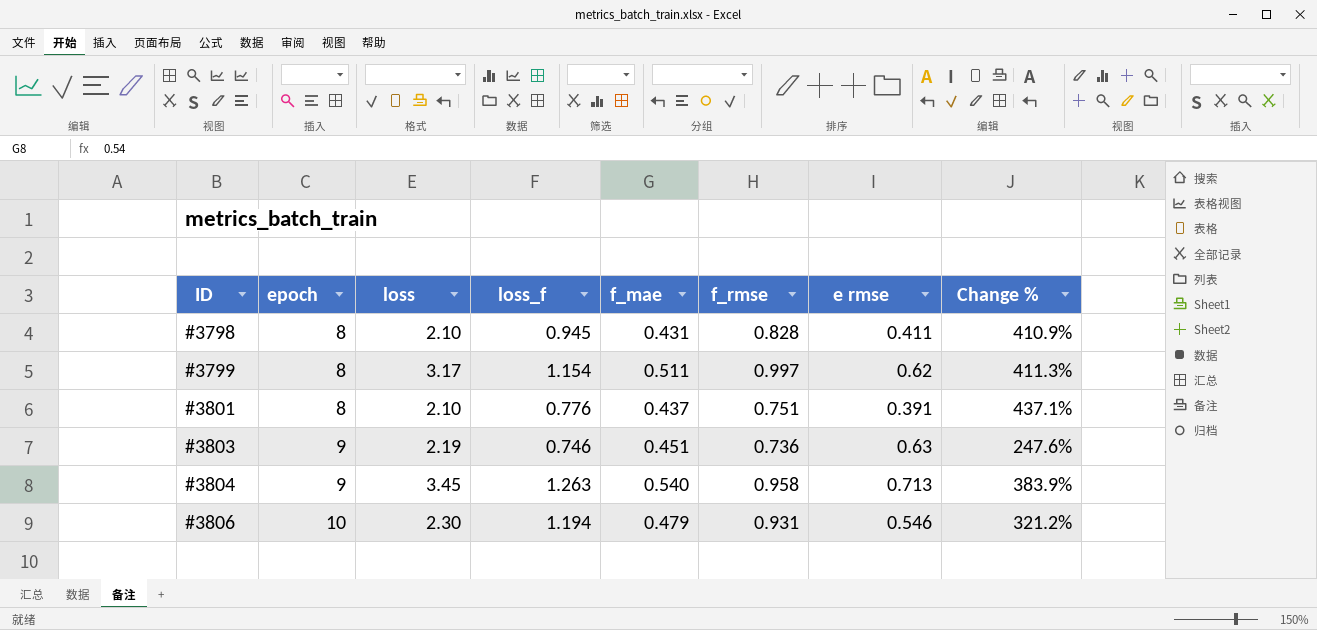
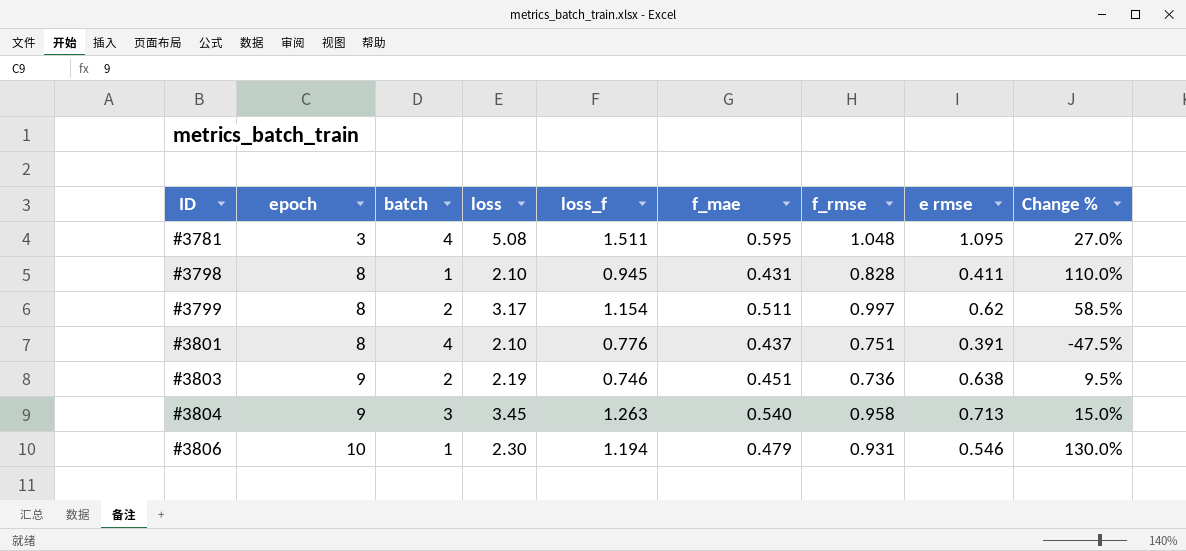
column batch | position: none -> 3
column Change % | formula: ([loss] - [e rmse]) / [e rmse] -> ([loss] - [batch]) / [batch]
row #3781: none -> 3 | 4 | 5.08 | 1.511 | 0.595 | 1.048 | 1.095 | 27.0%
#3803 | e rmse: 0.63 -> 0.638

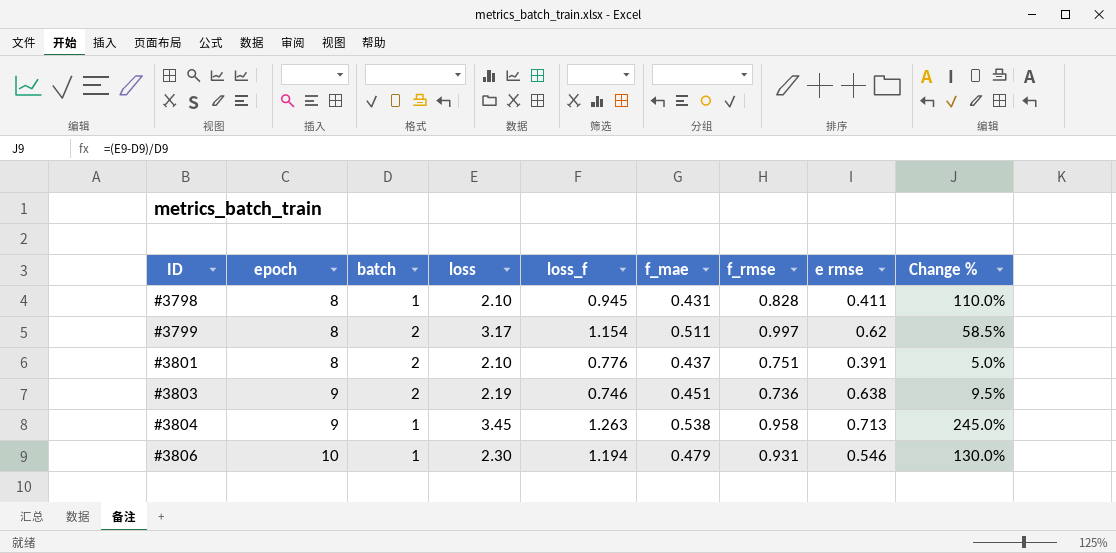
row #3781: 3 | 4 | 5.08 | 1.511 | 0.595 | 1.048 | 1.095 | 27.0% -> none
#3801 | batch: 4 -> 2
#3801 | Change %: -47.5% -> 5.0%
#3804 | batch: 3 -> 1
#3804 | f_mae: 0.540 -> 0.538
#3804 | Change %: 15.0% -> 245.0%

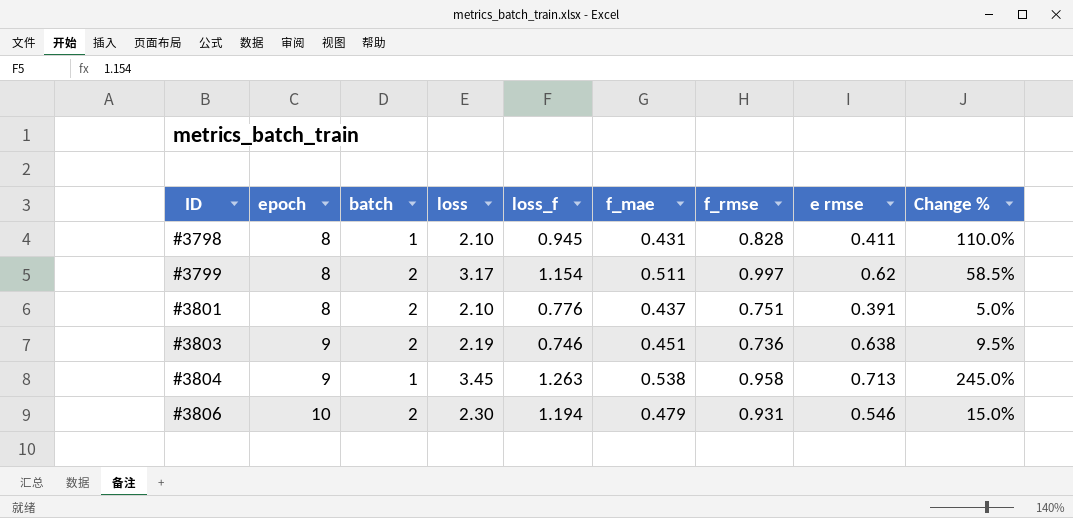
#3806 | batch: 1 -> 2
#3806 | Change %: 130.0% -> 15.0%

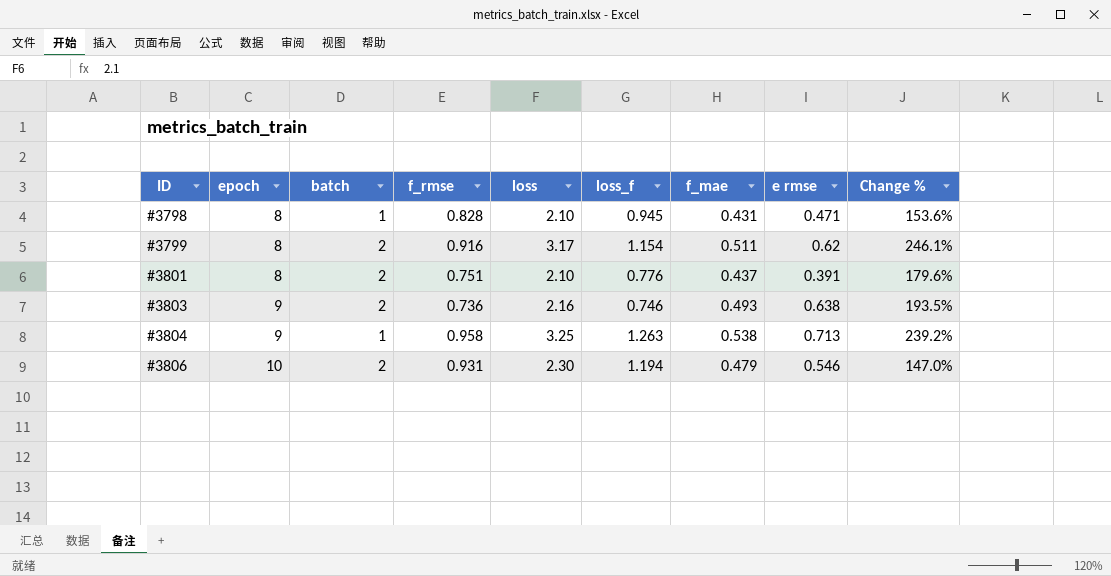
column f_rmse | position: 7 -> 4
column Change % | formula: ([loss] - [batch]) / [batch] -> ([loss] - [f_rmse]) / [f_rmse]
#3798 | e rmse: 0.411 -> 0.471
#3799 | f_rmse: 0.997 -> 0.916
#3803 | loss: 2.19 -> 2.16
#3803 | f_mae: 0.451 -> 0.493
#3804 | loss: 3.45 -> 3.25

